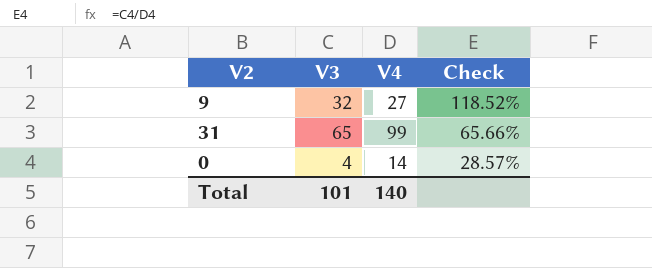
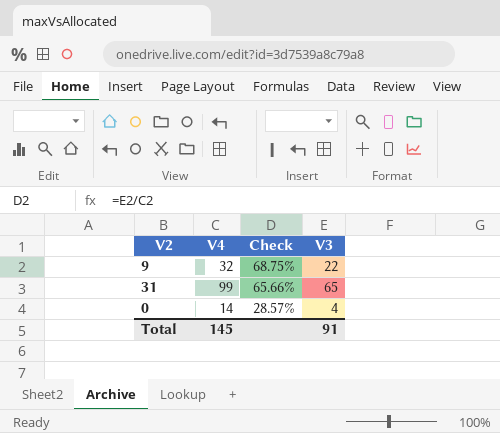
column V3 | position: 2 -> 4
9 | V4: 27 -> 32
9 | Check: 118.52% -> 68.75%
9 | V3: 32 -> 22
Total | V4: 140 -> 145
Total | V3: 101 -> 91

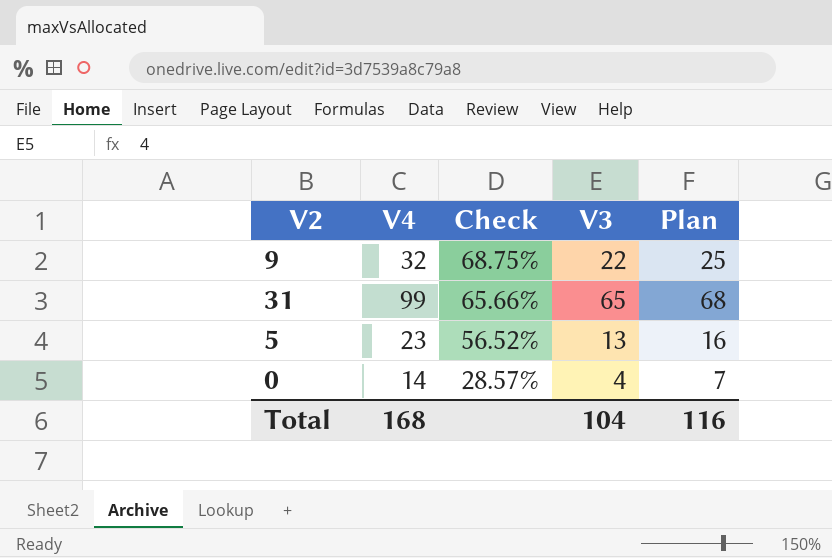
column Plan | formula: none -> [V3] + 3
row 5: none -> 23 | 56.52% | 13 | 16
Total | V4: 145 -> 168
Total | V3: 91 -> 104

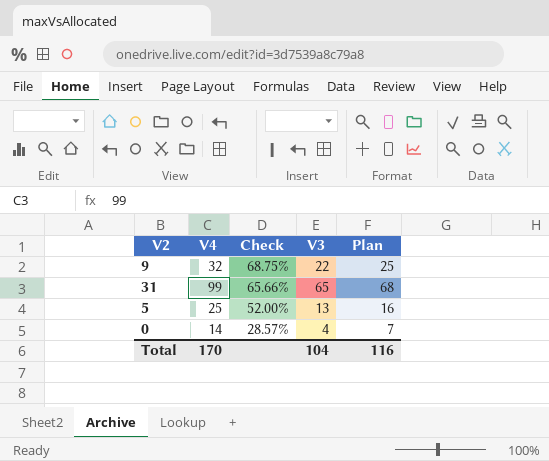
5 | V4: 23 -> 25
5 | Check: 56.52% -> 52.00%
Total | V4: 168 -> 170

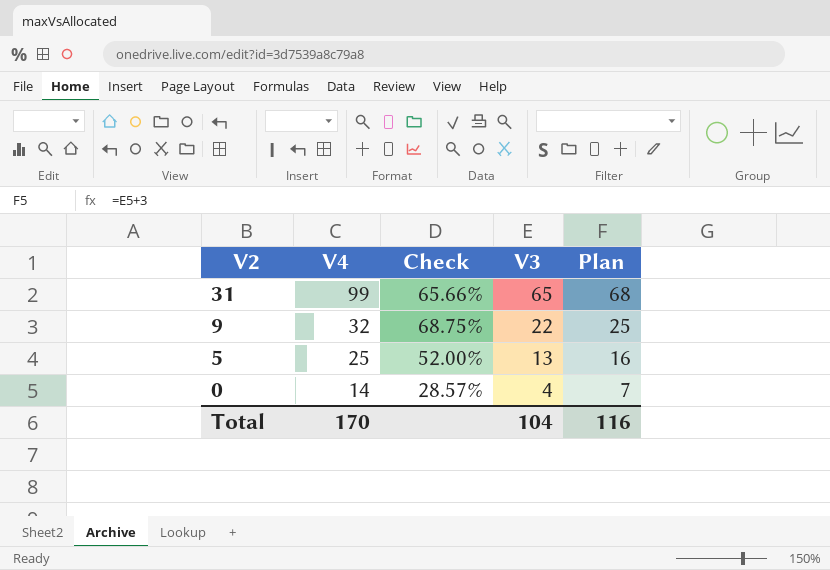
row order: Check descending -> V2 descending

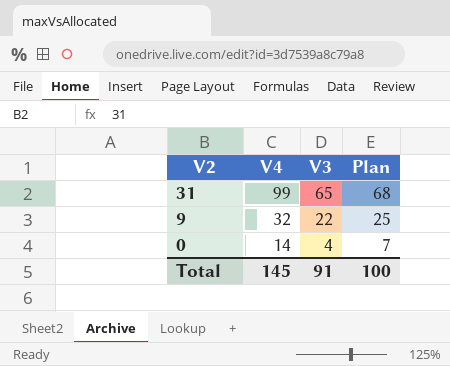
column Check | formula: [V3] / [V4] -> none
row 5: 25 | 52.00% | 13 | 16 -> none
Total | V4: 170 -> 145
Total | V3: 104 -> 91
Total | Plan: 116 -> 100

